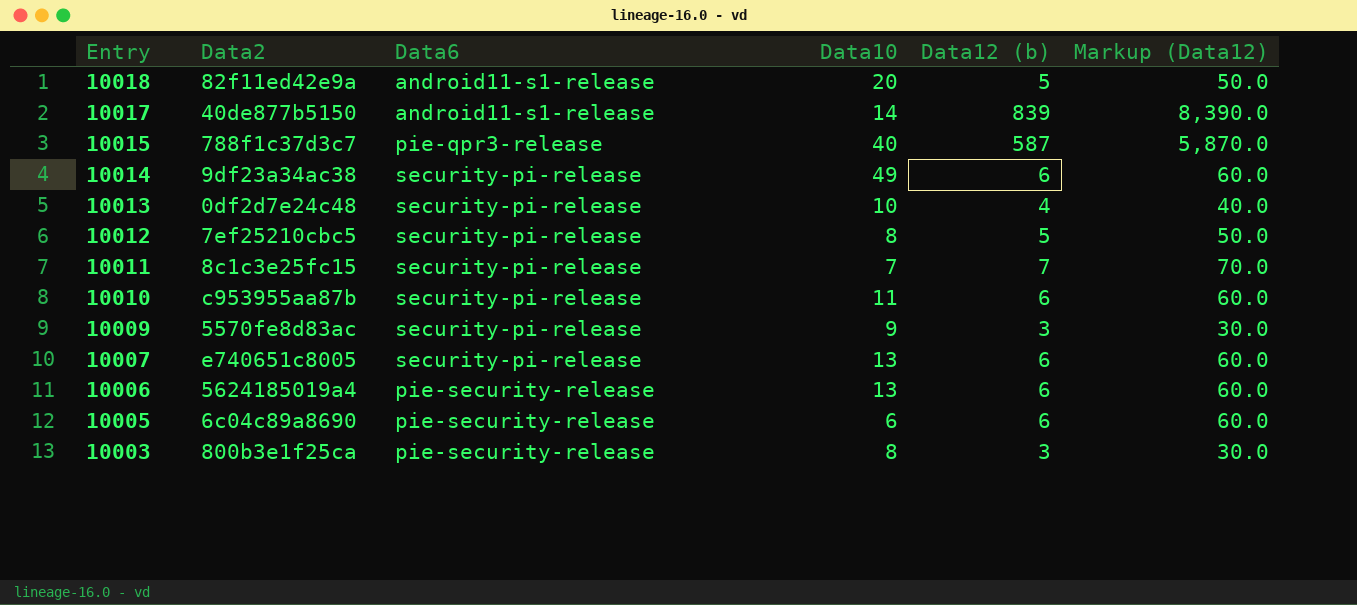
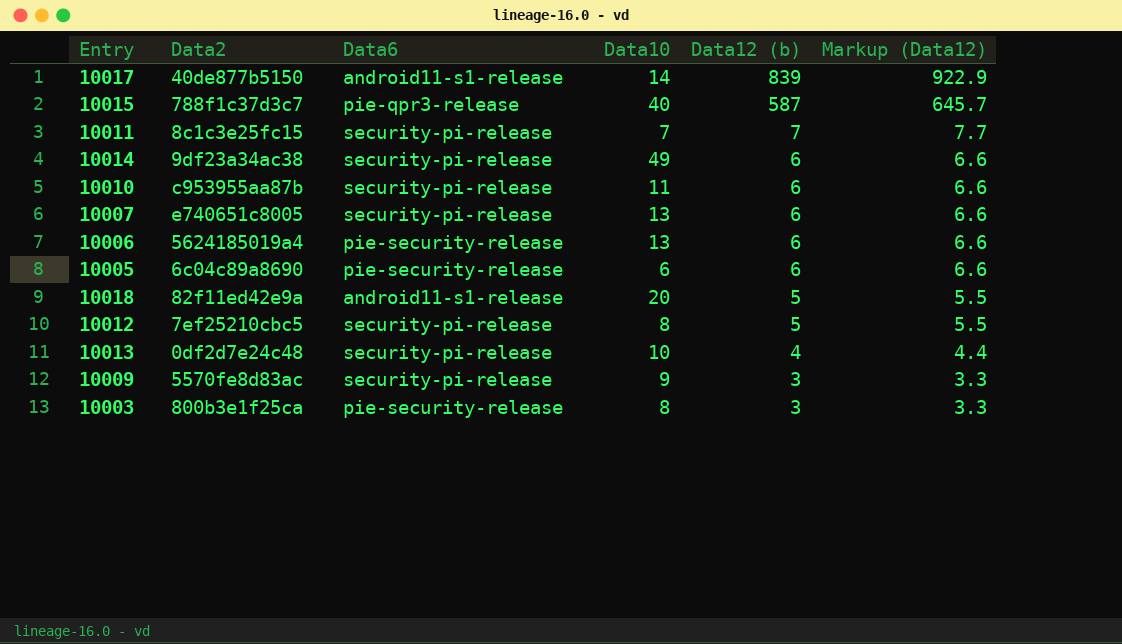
row order: Entry descending -> Data12 (b) descending
column Markup (Data12) | formula: [Data12 (b)] * 10 -> [Data12 (b)] * 1.1

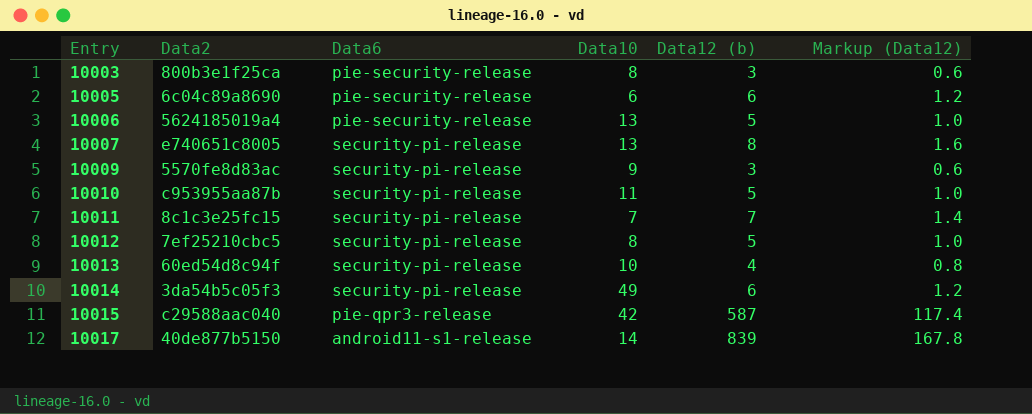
row order: Data12 (b) descending -> Entry ascending
column Markup (Data12) | formula: [Data12 (b)] * 1.1 -> [Data12 (b)] * 0.2
row 10018: 82f11ed42e9a | android11-s1-release | 20 | 5 | 5.5 -> none
10006 | Data12 (b): 6 -> 5
10007 | Data12 (b): 6 -> 8
10010 | Data12 (b): 6 -> 5
10013 | Data2: 0df2d7e24c48 -> 60ed54d8c94f
10014 | Data2: 9df23a34ac38 -> 3da54b5c05f3
10015 | Data2: 788f1c37d3c7 -> c29588aac040
10015 | Data10: 40 -> 42

